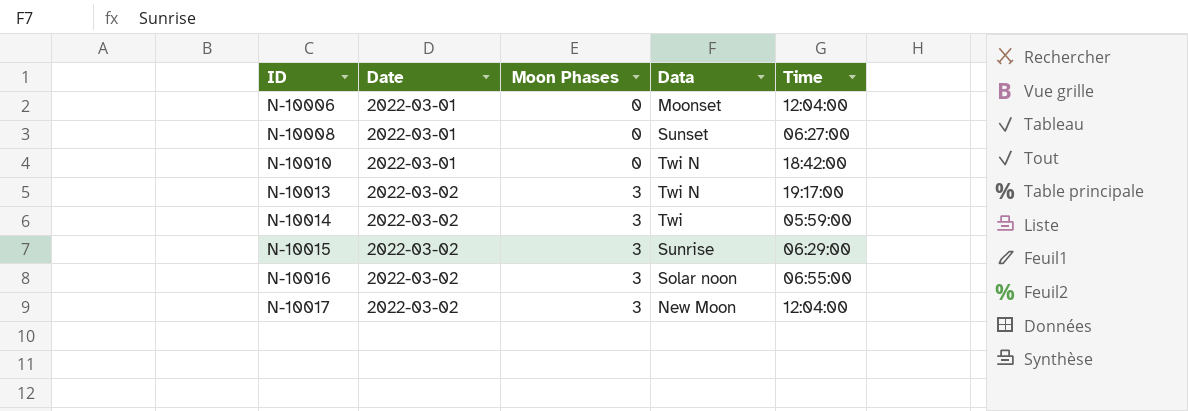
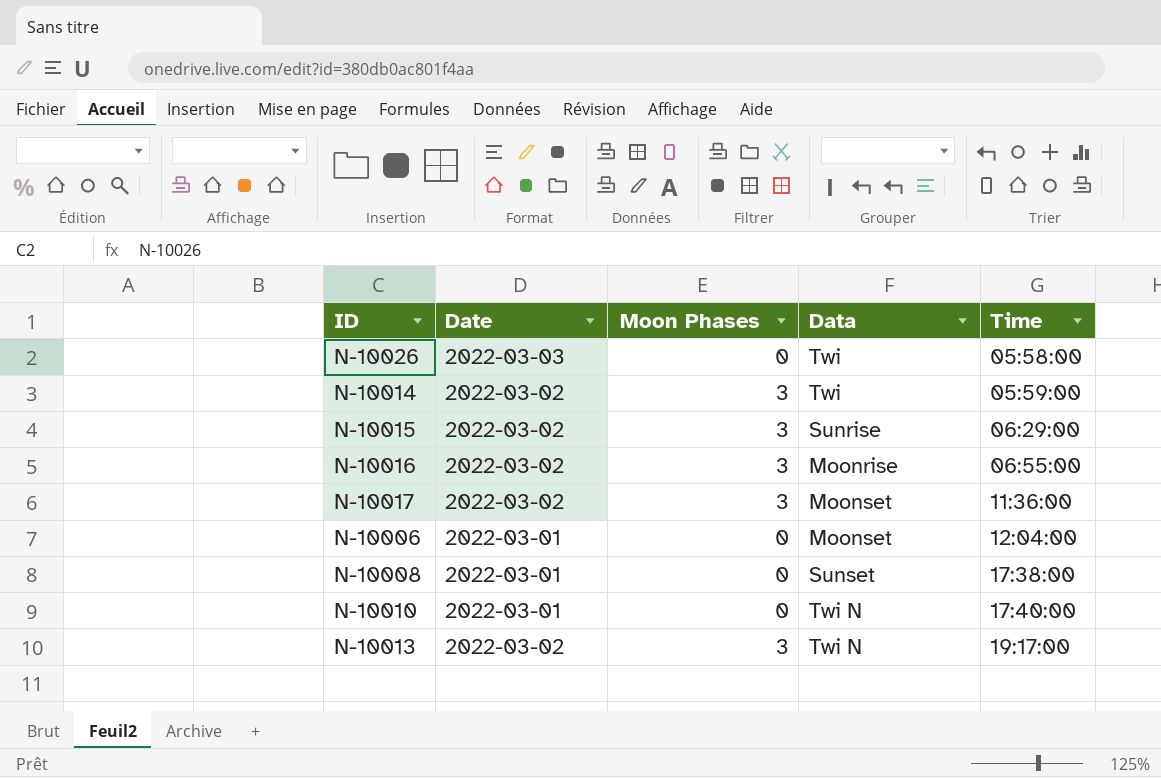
row order: ID ascending -> Time ascending
row N-10026: none -> 2022-03-03 | 0 | Twi | 05:58:00
N-10016 | Data: Solar noon -> Moonrise
N-10017 | Data: New Moon -> Moonset
N-10017 | Time: 12:04:00 -> 11:36:00
N-10008 | Time: 06:27:00 -> 17:38:00
N-10010 | Time: 18:42:00 -> 17:40:00

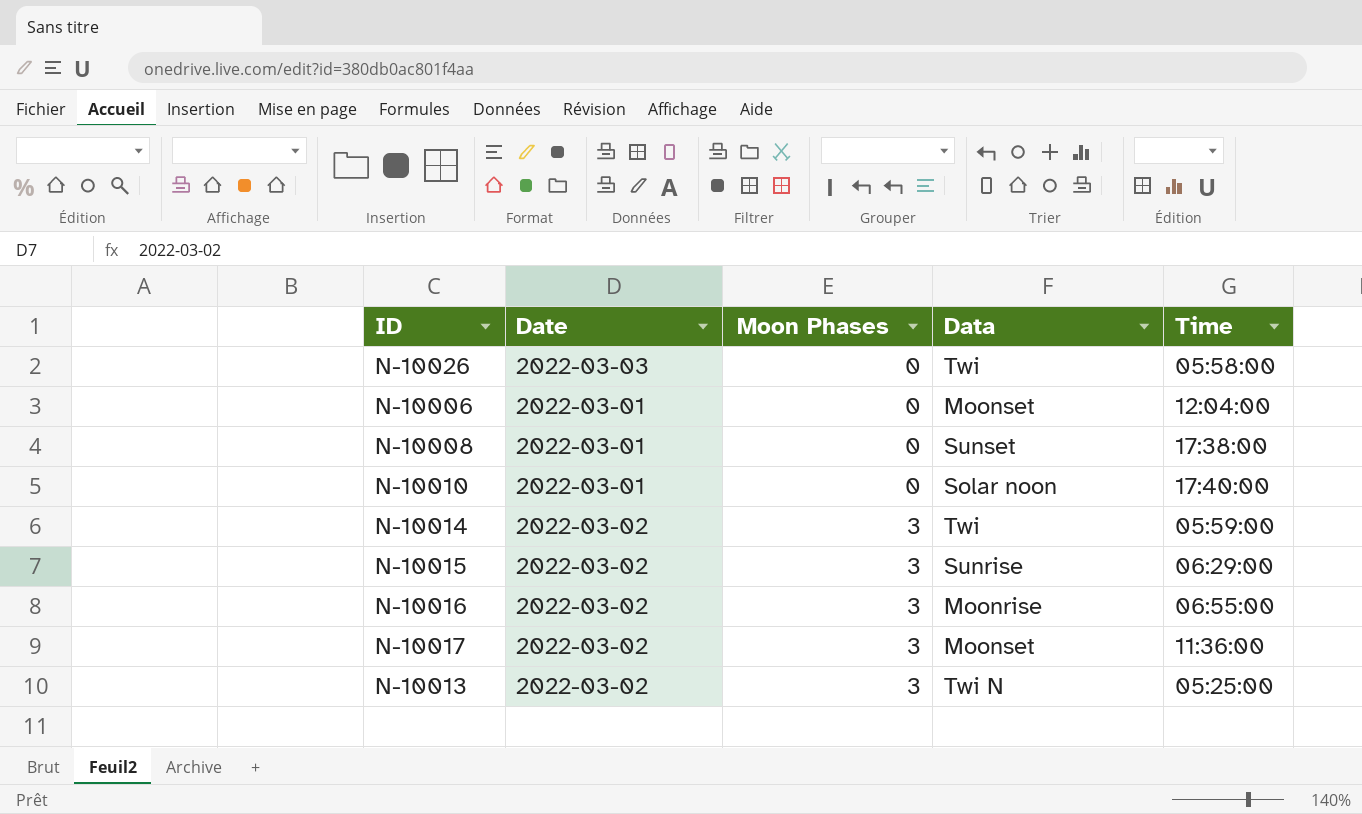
row order: Time ascending -> Moon Phases ascending
N-10010 | Data: Twi N -> Solar noon
N-10013 | Time: 19:17:00 -> 05:25:00

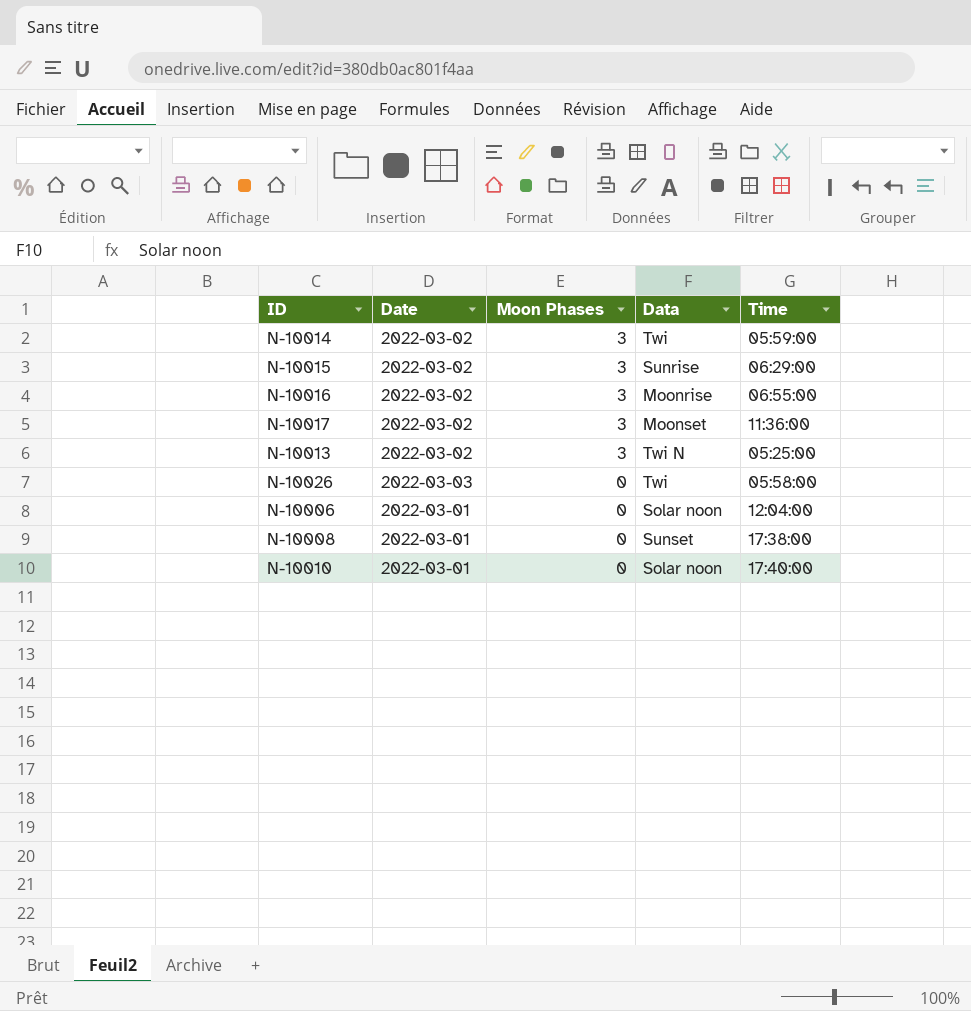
row order: Moon Phases ascending -> Moon Phases descending
N-10006 | Data: Moonset -> Solar noon

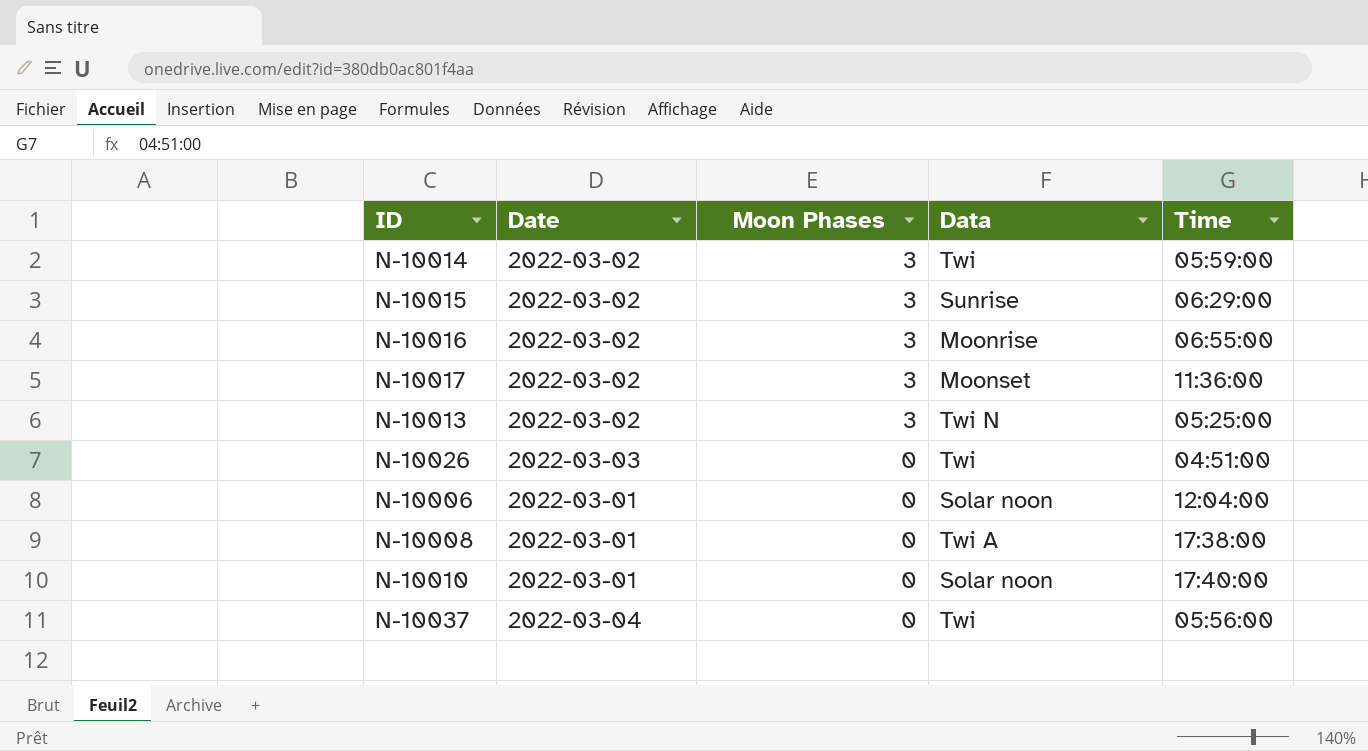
N-10026 | Time: 05:58:00 -> 04:51:00
N-10008 | Data: Sunset -> Twi A
row N-10037: none -> 2022-03-04 | 0 | Twi | 05:56:00

